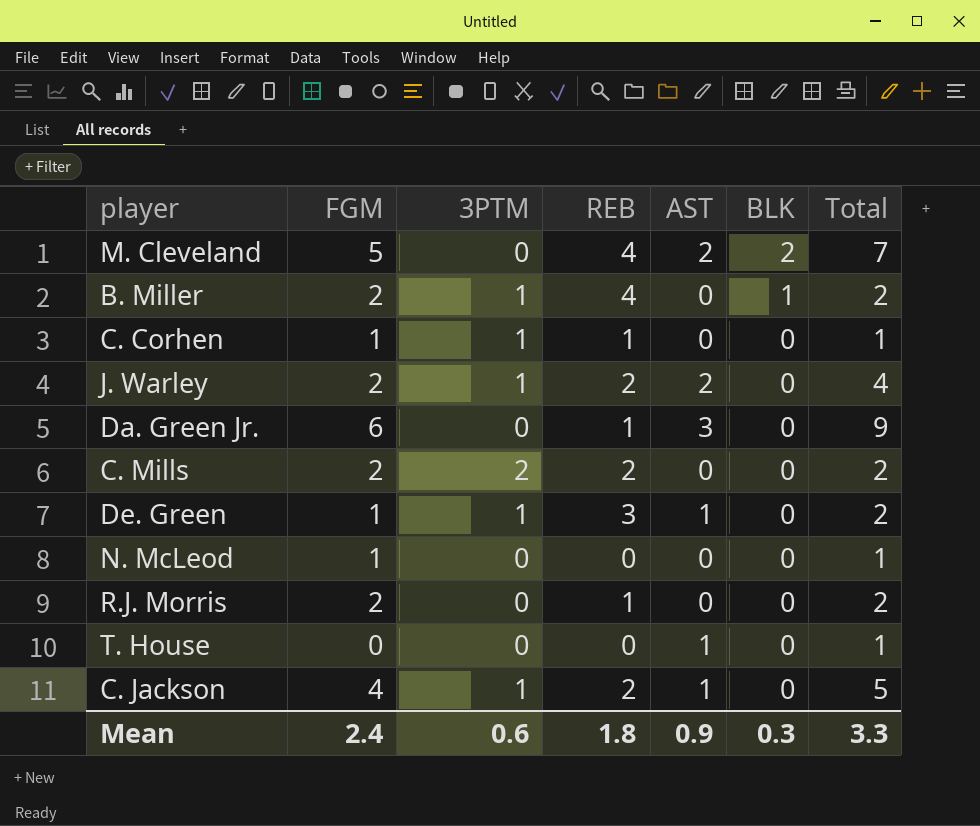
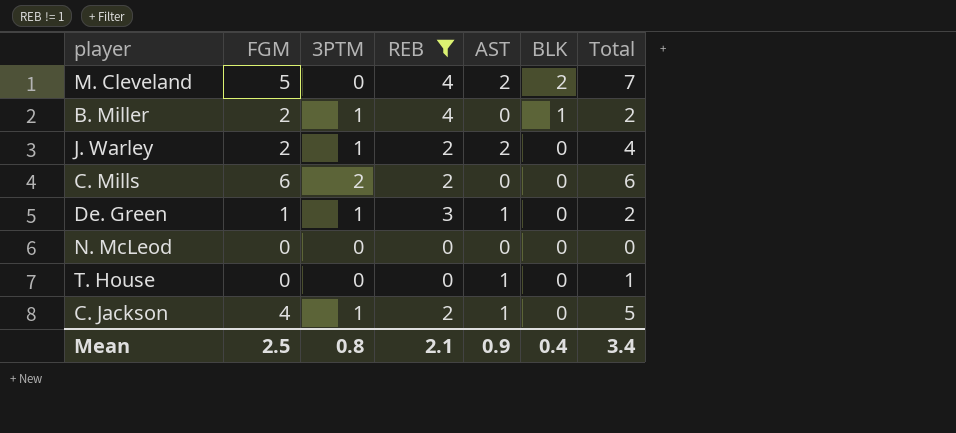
filter: none -> REB != 1
C. Mills | FGM: 2 -> 6
C. Mills | Total: 2 -> 6
N. McLeod | FGM: 1 -> 0
N. McLeod | Total: 1 -> 0
Mean | FGM: 2.4 -> 2.5
Mean | 3PTM: 0.6 -> 0.8
Mean | REB: 1.8 -> 2.1
Mean | BLK: 0.3 -> 0.4
Mean | Total: 3.3 -> 3.4

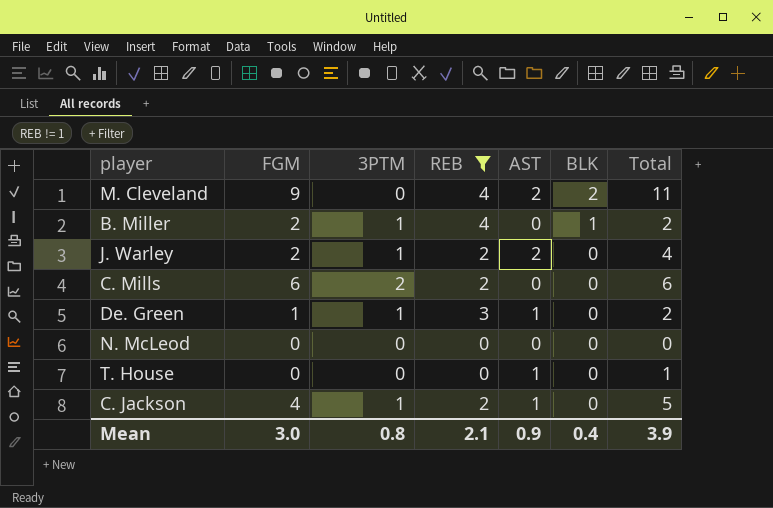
M. Cleveland | FGM: 5 -> 9
M. Cleveland | Total: 7 -> 11
Mean | FGM: 2.5 -> 3.0
Mean | Total: 3.4 -> 3.9

